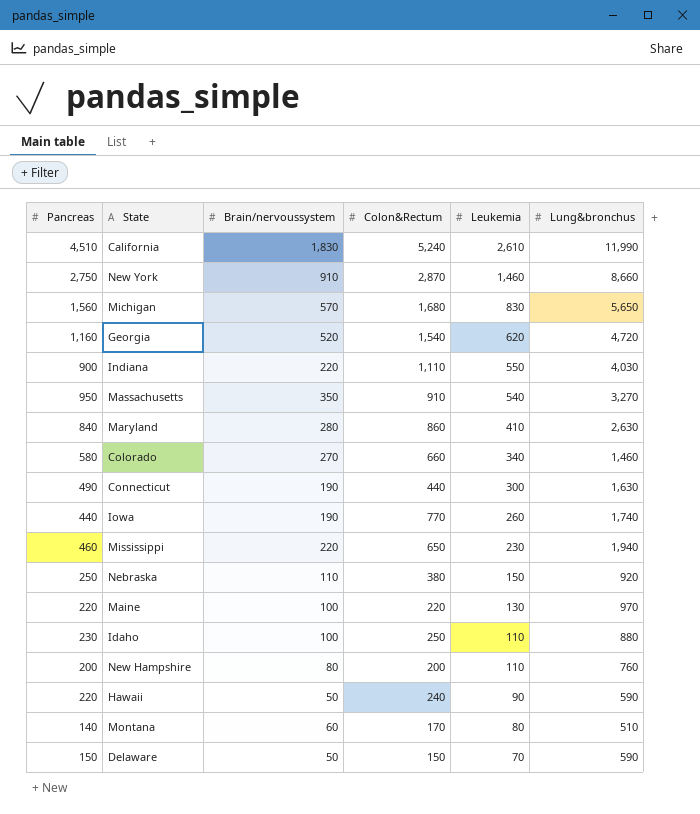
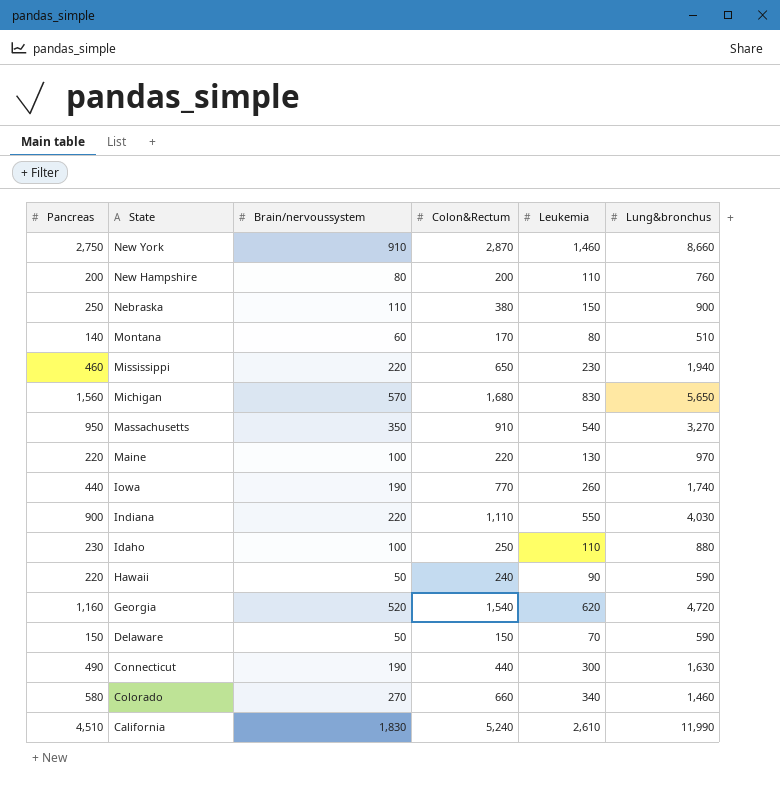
row order: Leukemia descending -> State descending
row Maryland: 840 | 280 | 860 | 410 | 2,630 -> none
Nebraska | Lung&bronchus: 920 -> 900

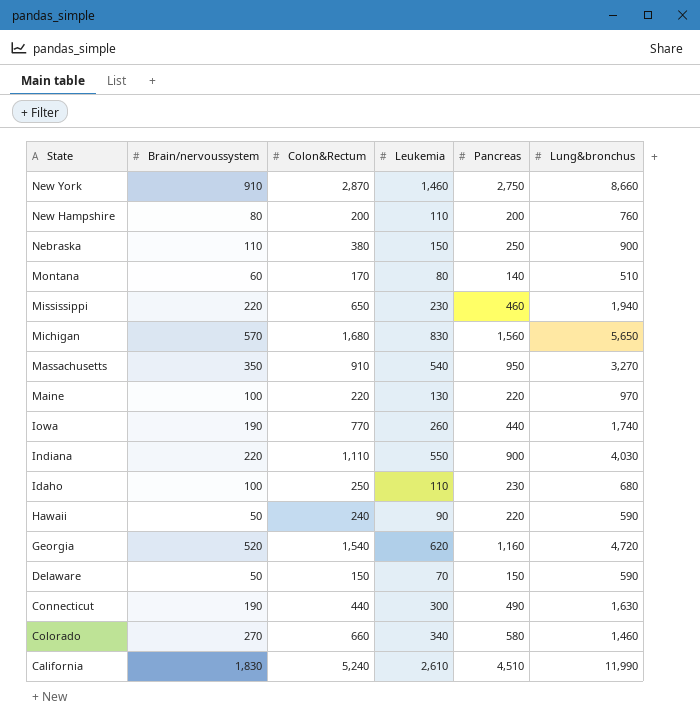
column Pancreas | position: 1 -> 5
Idaho | Lung&bronchus: 880 -> 680

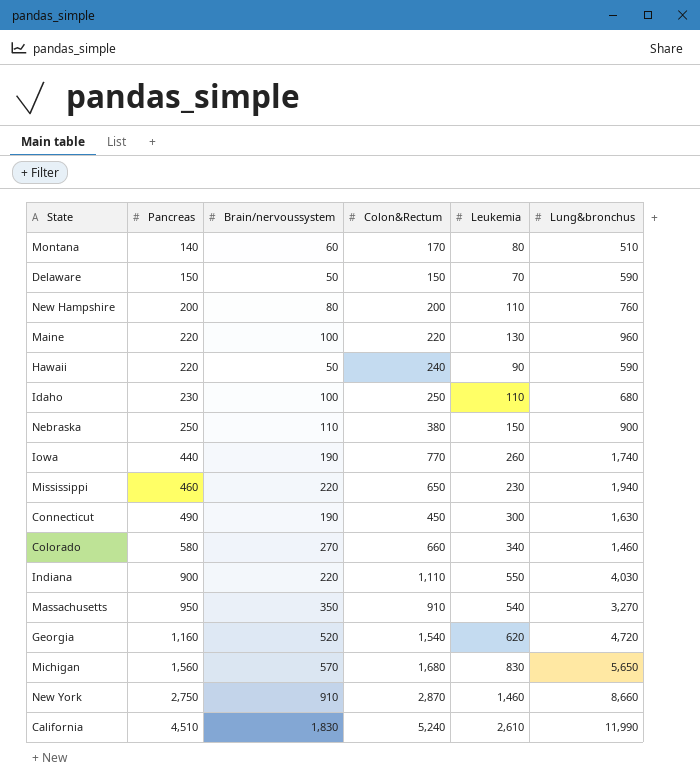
row order: State descending -> Pancreas ascending
column Pancreas | position: 5 -> 2
Maine | Lung&bronchus: 970 -> 960
Connecticut | Colon&Rectum: 440 -> 450

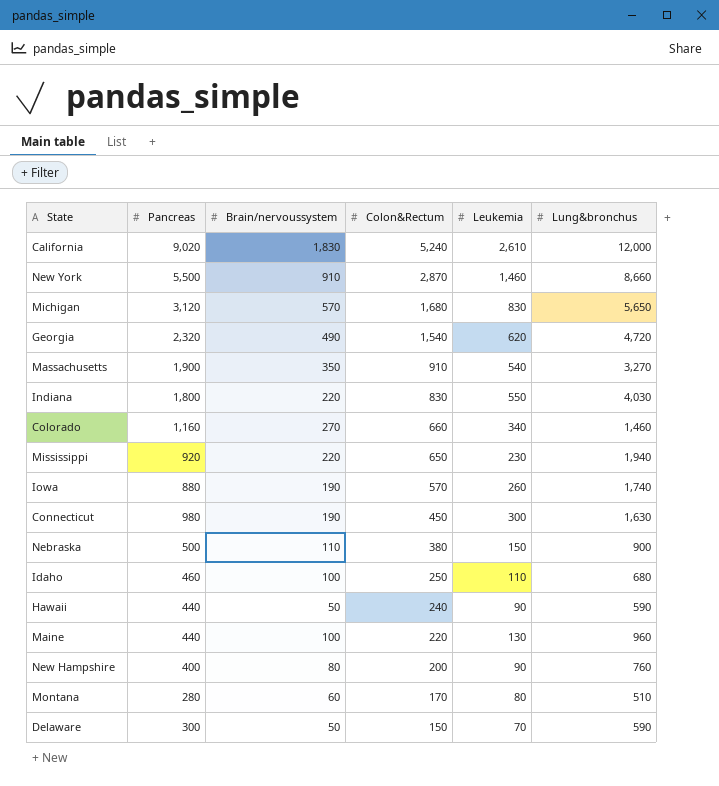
row order: Pancreas ascending -> Colon&Rectum descending
California | Pancreas: 4,510 -> 9,020
California | Lung&bronchus: 11,990 -> 12,000
New York | Pancreas: 2,750 -> 5,500
Michigan | Pancreas: 1,560 -> 3,120
Georgia | Pancreas: 1,160 -> 2,320
Georgia | Brain/nervoussystem: 520 -> 490
Massachusetts | Pancreas: 950 -> 1,900
Indiana | Pancreas: 900 -> 1,800
Indiana | Colon&Rectum: 1,110 -> 830
Colorado | Pancreas: 580 -> 1,160
Mississippi | Pancreas: 460 -> 920
Iowa | Pancreas: 440 -> 880
Iowa | Colon&Rectum: 770 -> 570
Connecticut | Pancreas: 490 -> 980
Nebraska | Pancreas: 250 -> 500
Idaho | Pancreas: 230 -> 460
Hawaii | Pancreas: 220 -> 440
Maine | Pancreas: 220 -> 440
New Hampshire | Pancreas: 200 -> 400
New Hampshire | Leukemia: 110 -> 90
Montana | Pancreas: 140 -> 280
Delaware | Pancreas: 150 -> 300

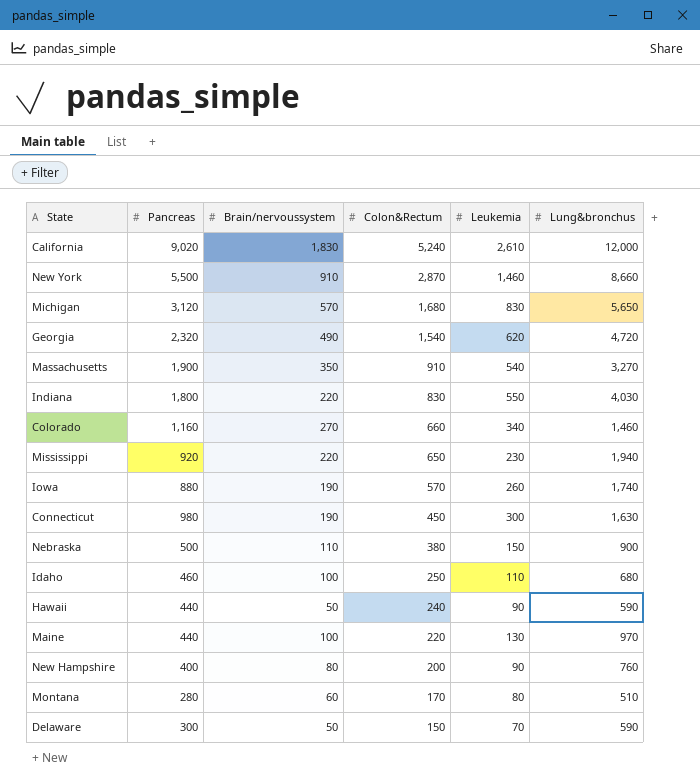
Maine | Lung&bronchus: 960 -> 970

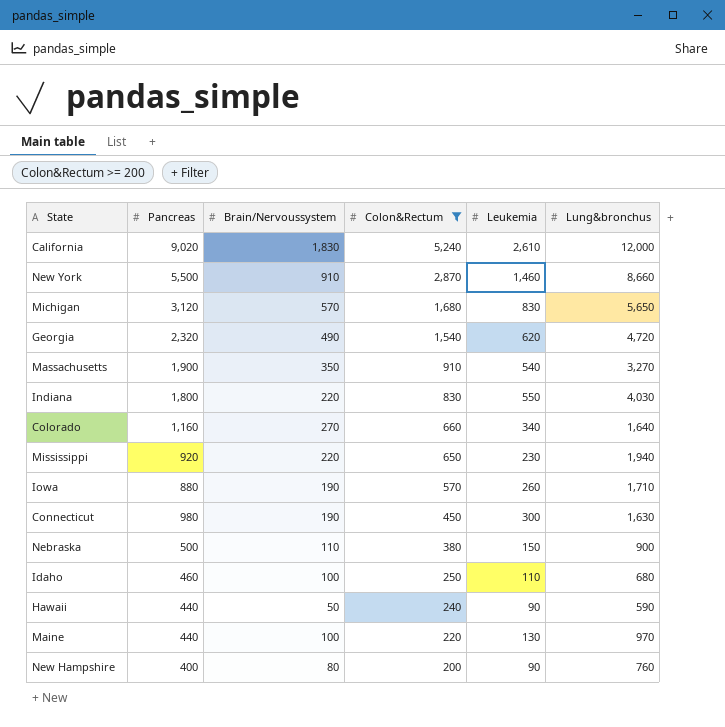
filter: none -> Colon&Rectum >= 200
column name: Brain/nervoussystem -> Brain/Nervoussystem
Colorado | Lung&bronchus: 1,460 -> 1,640
Iowa | Lung&bronchus: 1,740 -> 1,710

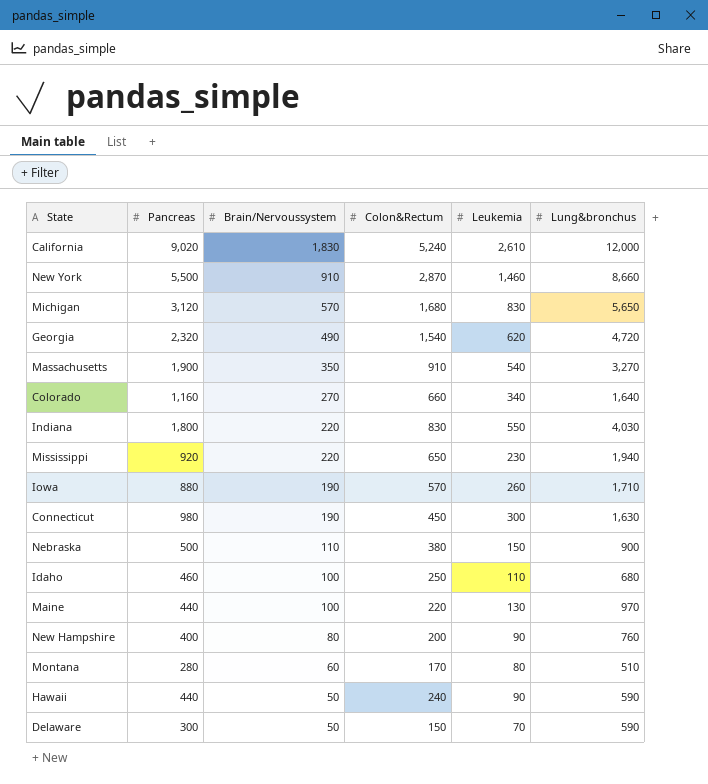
filter: Colon&Rectum >= 200 -> none
row order: Colon&Rectum descending -> Brain/Nervoussystem descending

